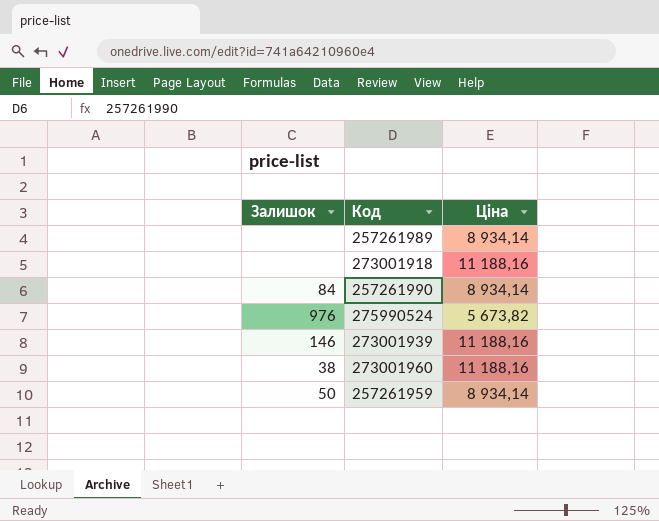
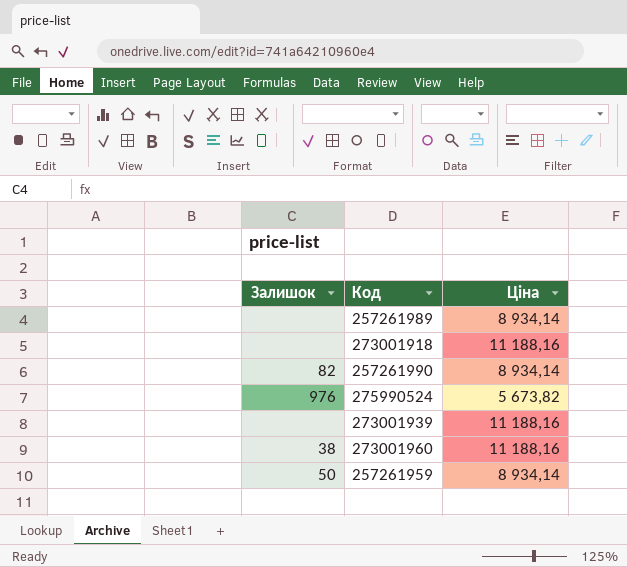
257261990 | Залишок: 84 -> 82
273001939 | Залишок: 146 -> none

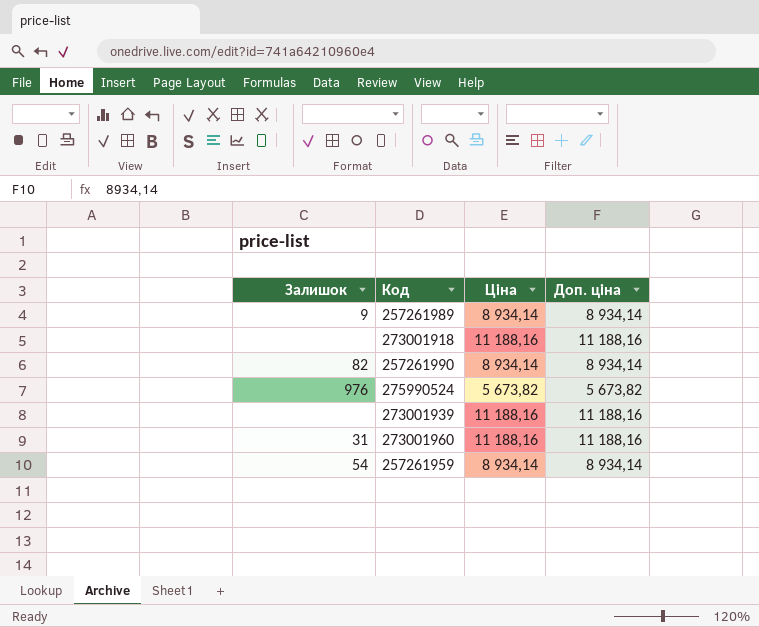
column Доп. ціна | position: none -> 4
257261989 | Залишок: none -> 9
273001960 | Залишок: 38 -> 31
257261959 | Залишок: 50 -> 54

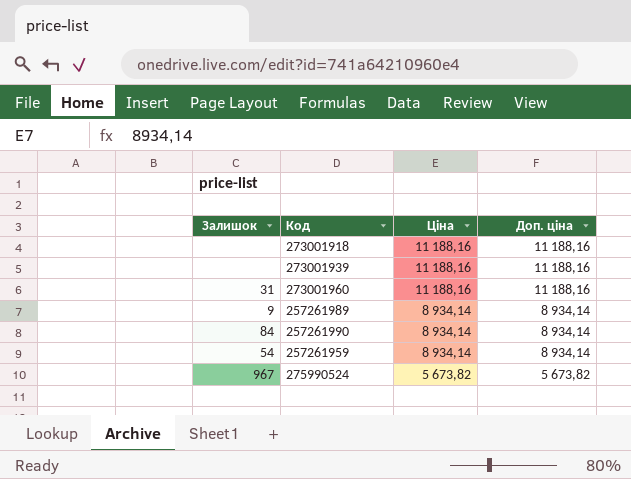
row order: none -> Ціна descending
257261990 | Залишок: 82 -> 84
275990524 | Залишок: 976 -> 967

